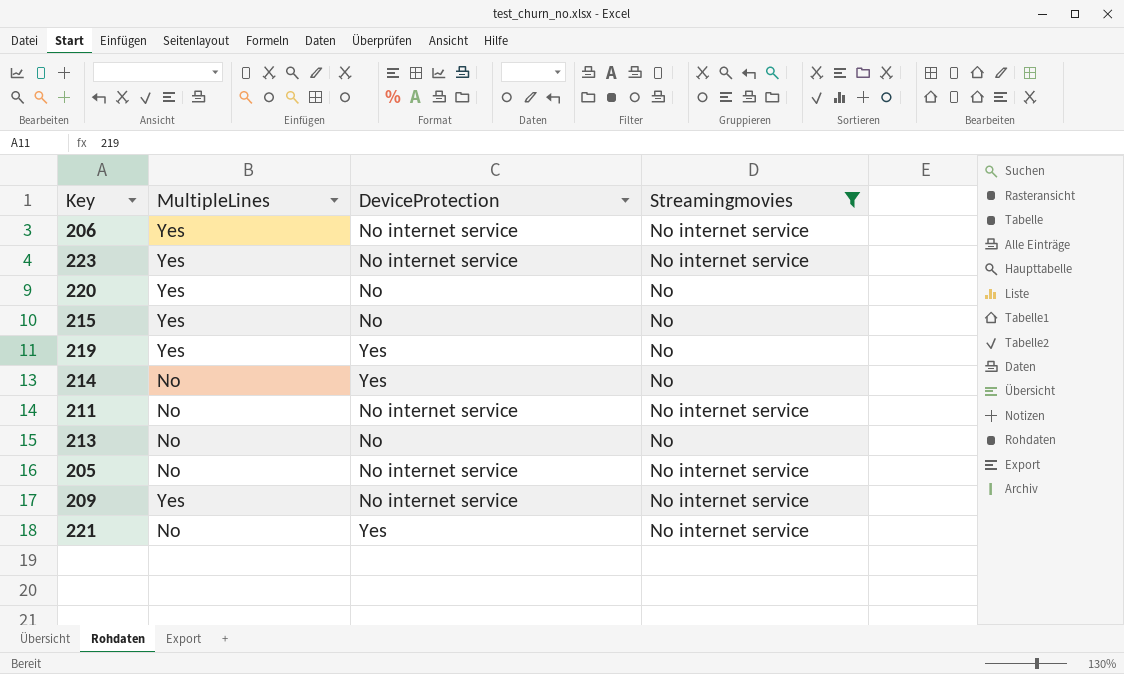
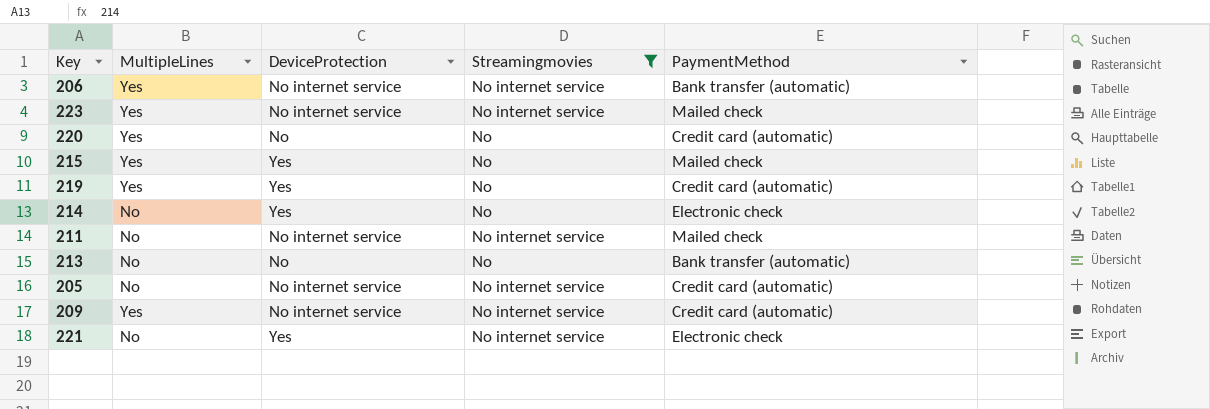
column PaymentMethod | position: none -> 5
215 | DeviceProtection: No -> Yes

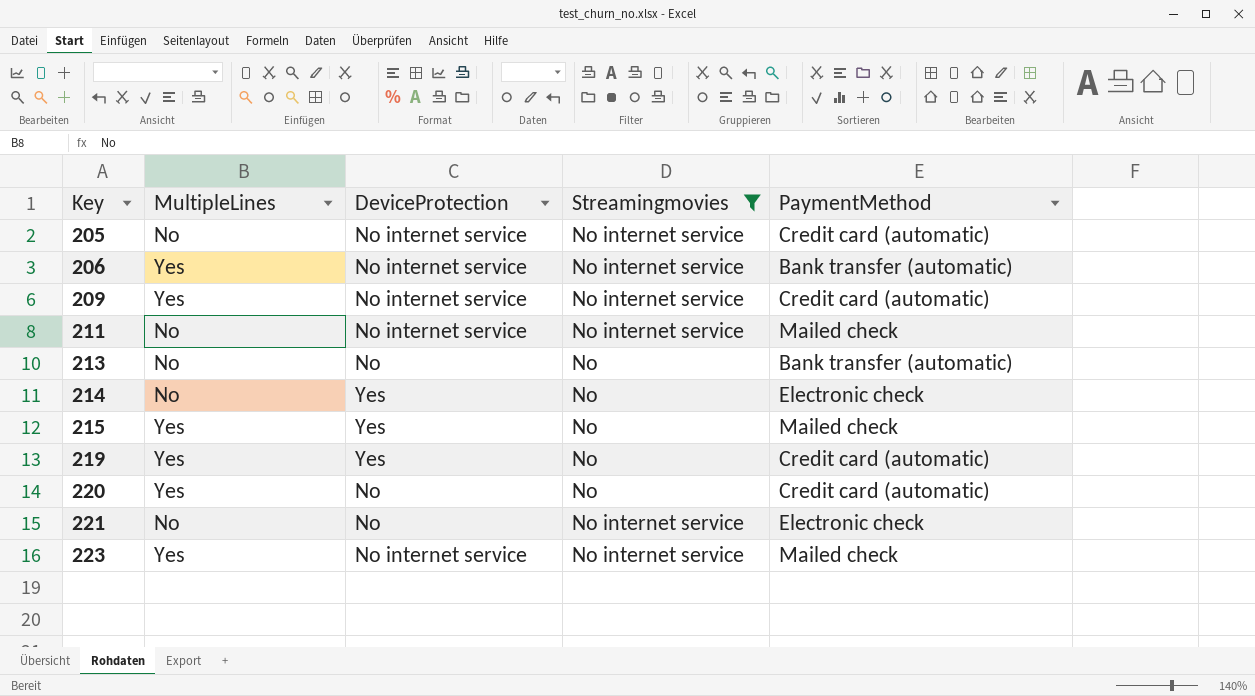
row order: none -> Key ascending
221 | DeviceProtection: Yes -> No

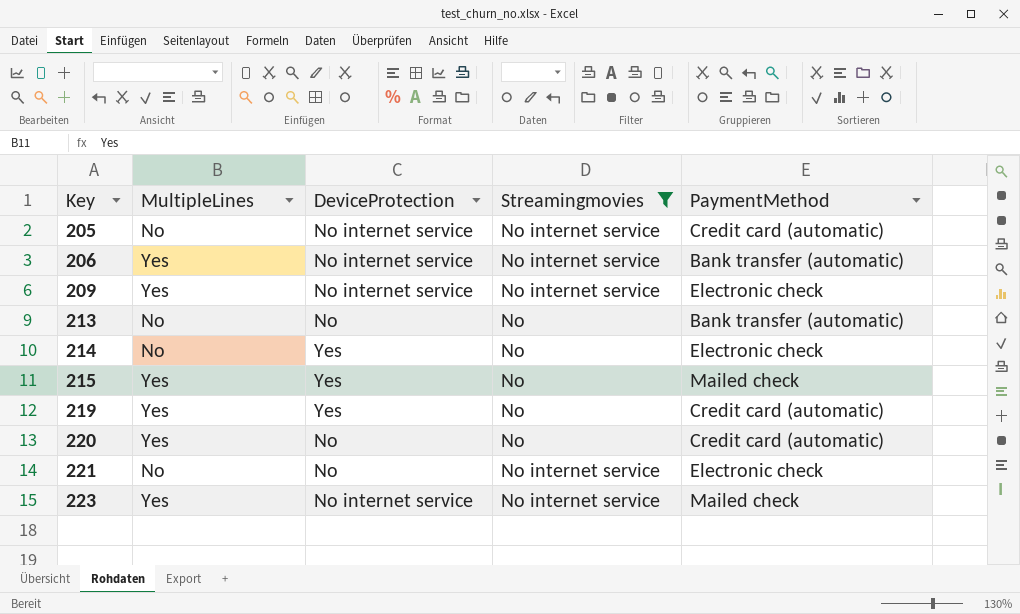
row 211: No | No internet service | No internet service | Mailed check -> none
209 | PaymentMethod: Credit card (automatic) -> Electronic check

